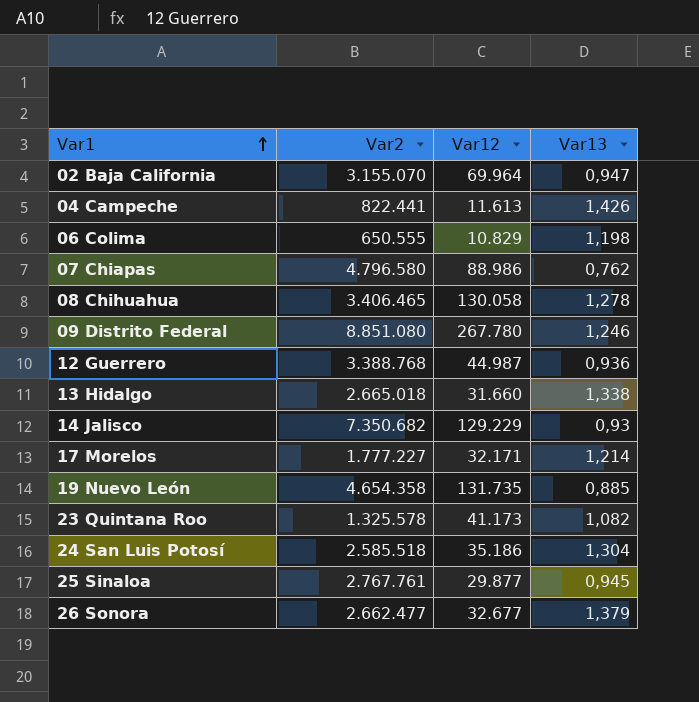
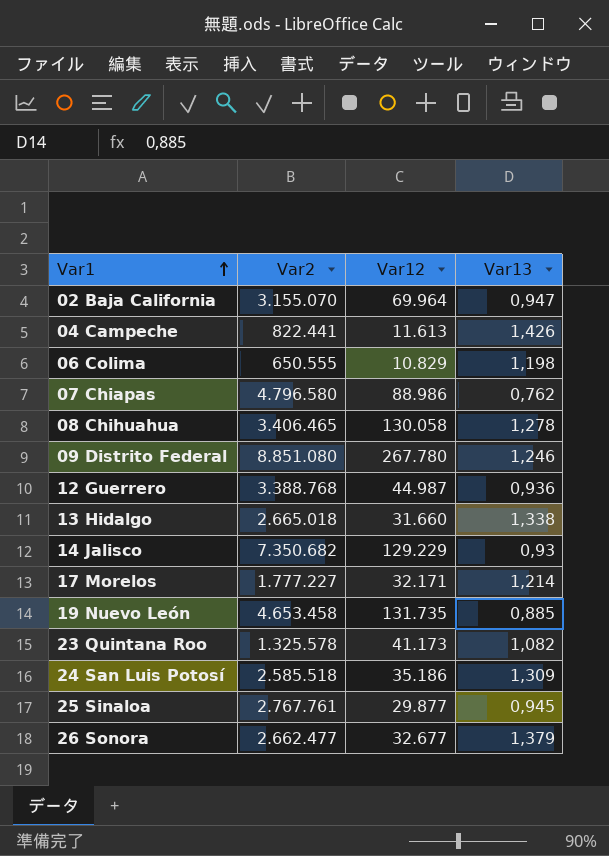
19 Nuevo León | Var2: 4.654.358 -> 4.653.458
24 San Luis Potosí | Var13: 1,304 -> 1,309

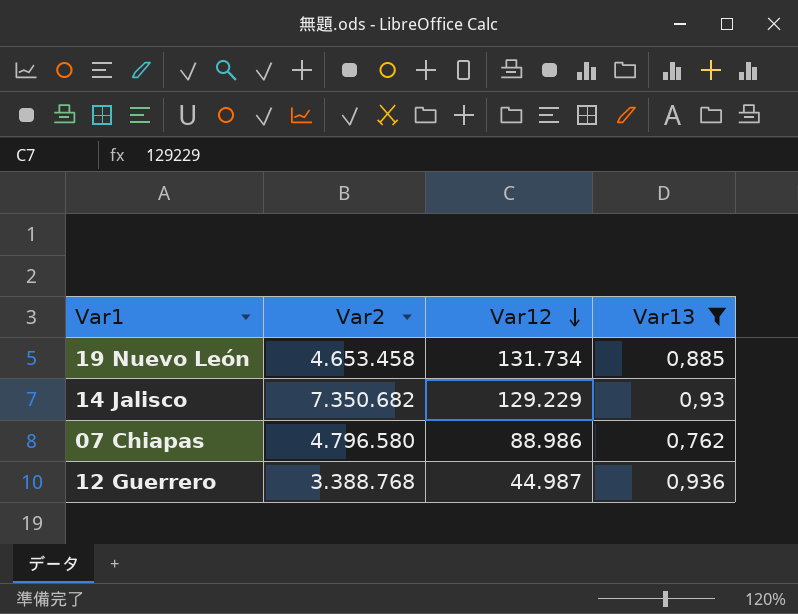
filter: none -> Var13 <= 0,936
row order: Var1 ascending -> Var12 descending
19 Nuevo León | Var12: 131.735 -> 131.734

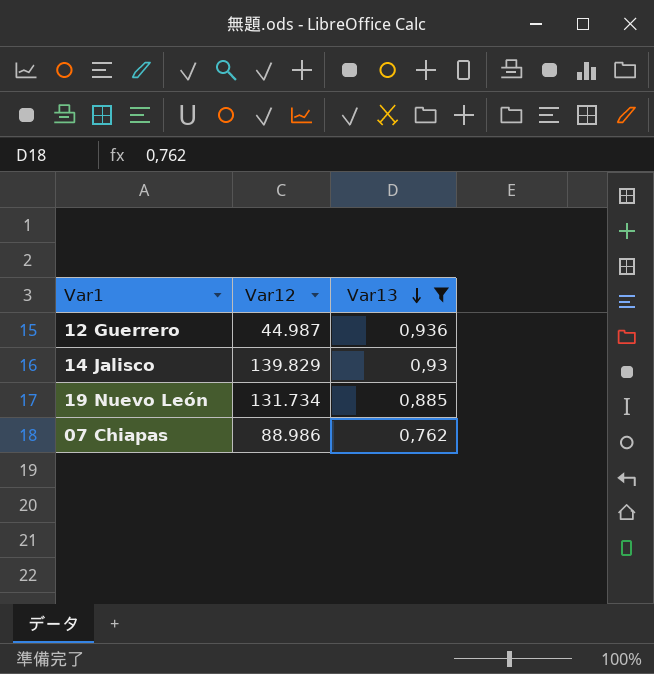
row order: Var12 descending -> Var13 descending
column Var2 | position: 2 -> none
14 Jalisco | Var12: 129.229 -> 139.829

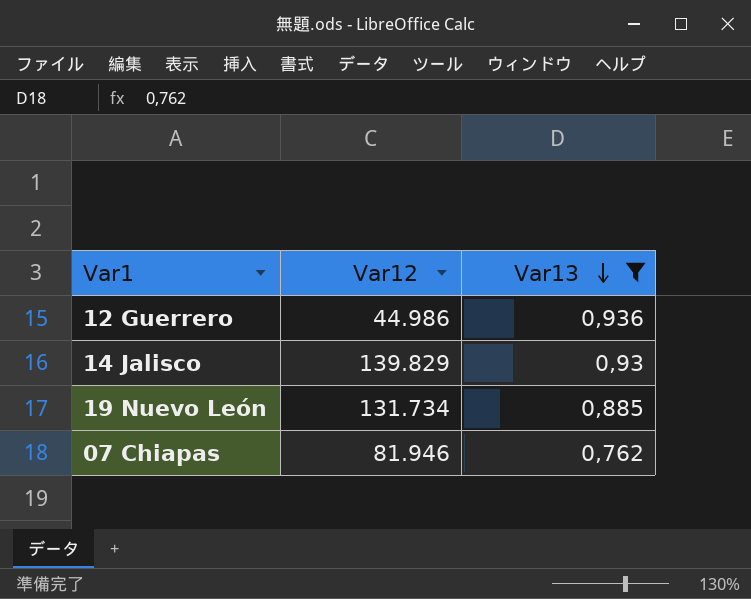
12 Guerrero | Var12: 44.987 -> 44.986
07 Chiapas | Var12: 88.986 -> 81.946

